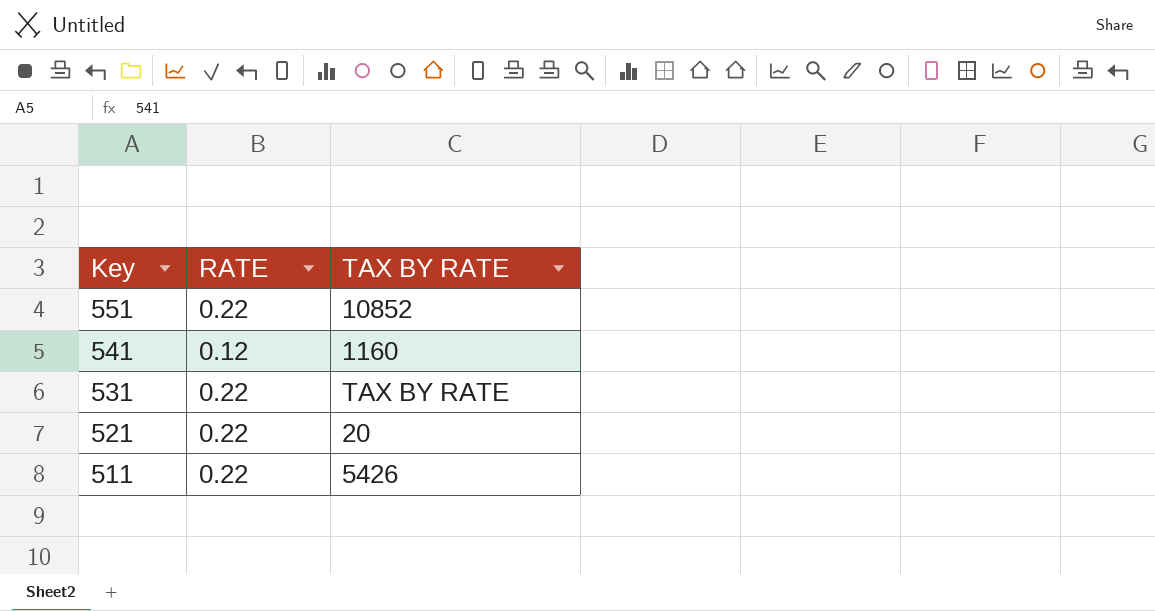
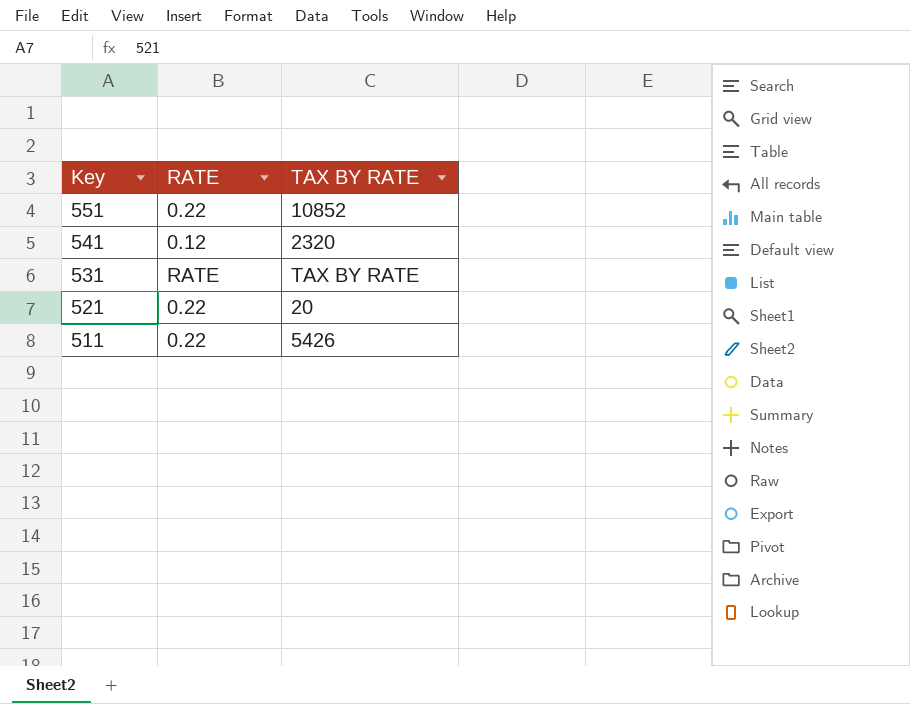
541 | TAX BY RATE: 1160 -> 2320
531 | RATE: 0.22 -> RATE

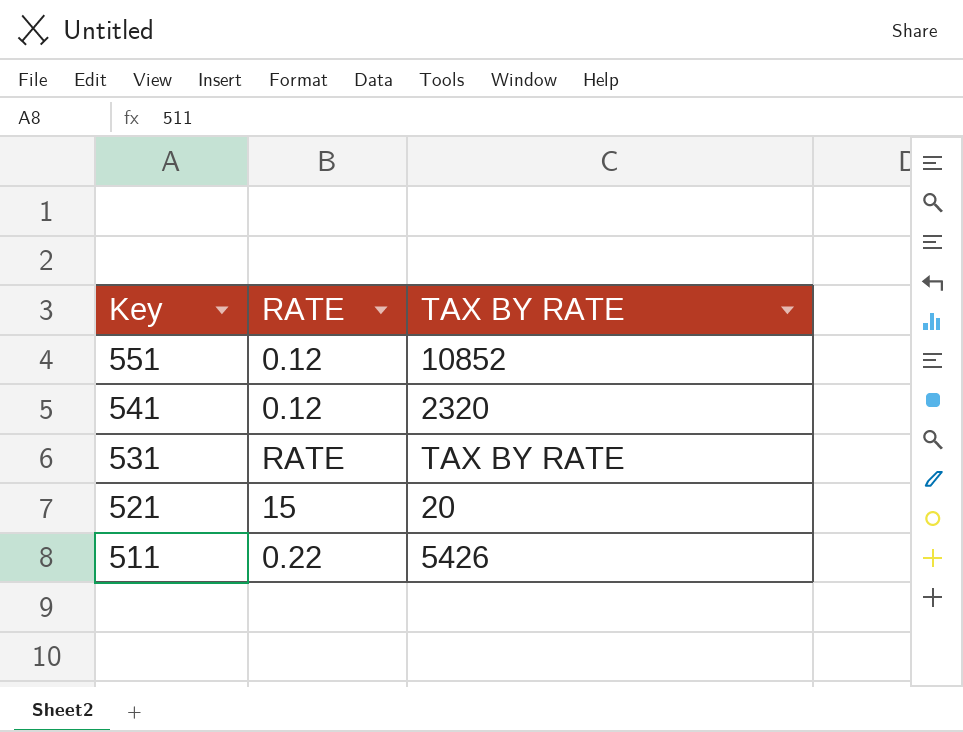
551 | RATE: 0.22 -> 0.12
521 | RATE: 0.22 -> 15

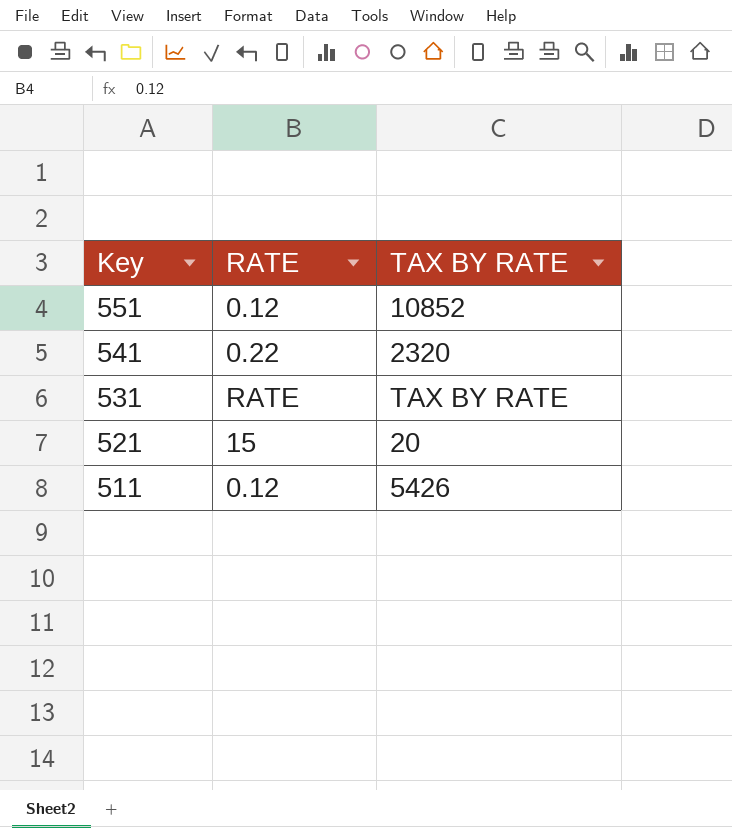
541 | RATE: 0.12 -> 0.22
511 | RATE: 0.22 -> 0.12

